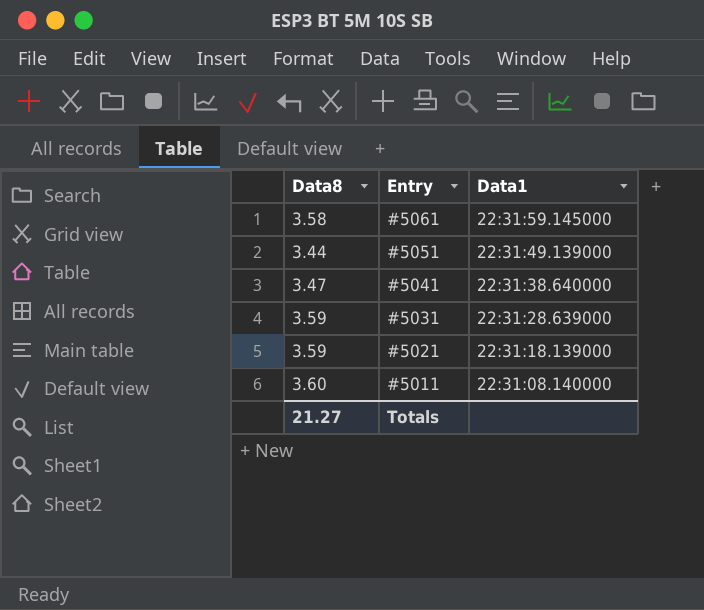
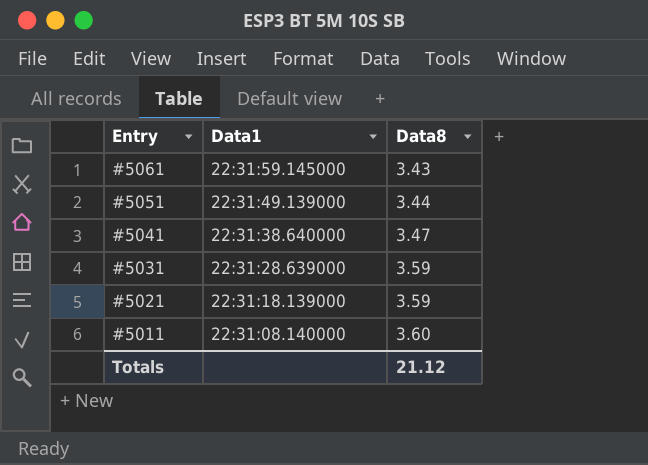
column Data8 | position: 1 -> 3
#5061 | Data8: 3.58 -> 3.43
Totals | Data8: 21.27 -> 21.12

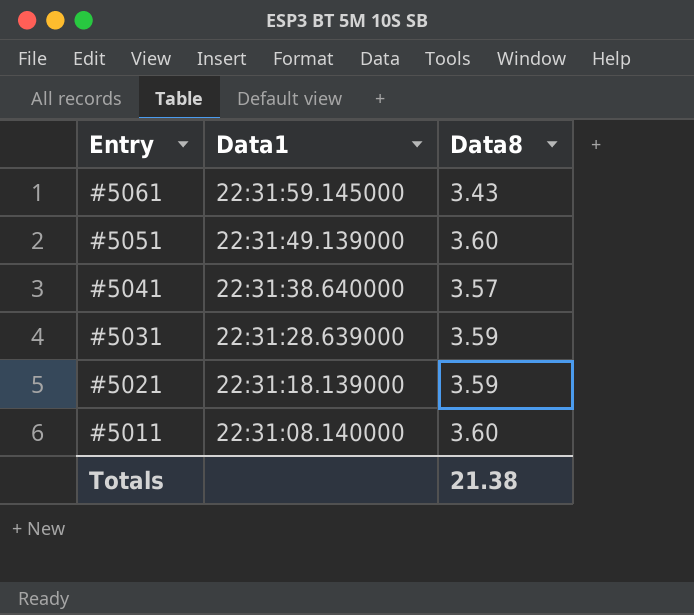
#5051 | Data8: 3.44 -> 3.60
#5041 | Data8: 3.47 -> 3.57
Totals | Data8: 21.12 -> 21.38

